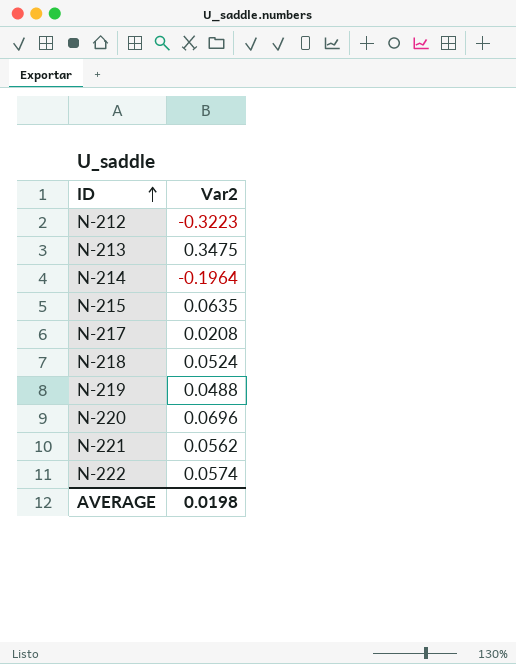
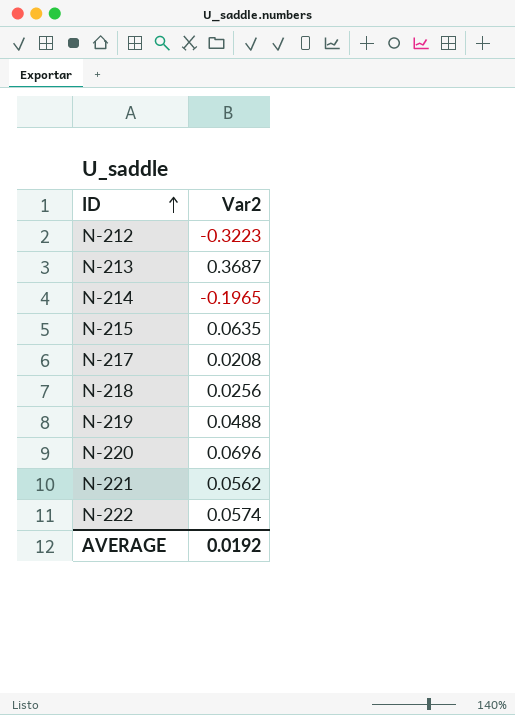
N-213 | Var2: 0.3475 -> 0.3687
N-214 | Var2: -0.1964 -> -0.1965
N-218 | Var2: 0.0524 -> 0.0256
AVERAGE | Var2: 0.0198 -> 0.0192

